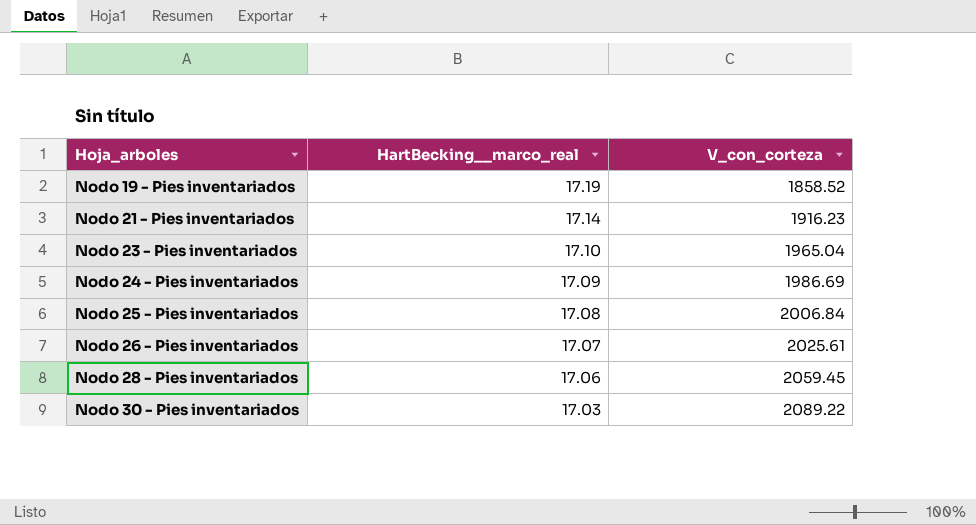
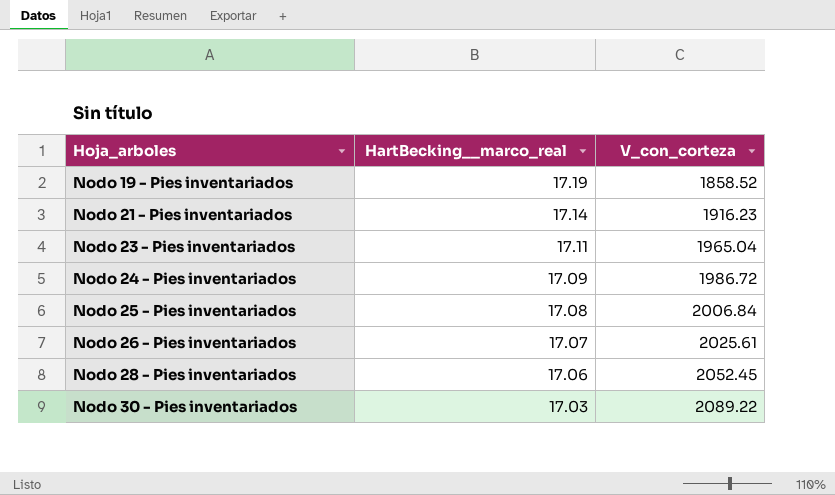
Nodo 23 - Pies inventariados | HartBecking__marco_real: 17.10 -> 17.11
Nodo 24 - Pies inventariados | V_con_corteza: 1986.69 -> 1986.72
Nodo 28 - Pies inventariados | V_con_corteza: 2059.45 -> 2052.45

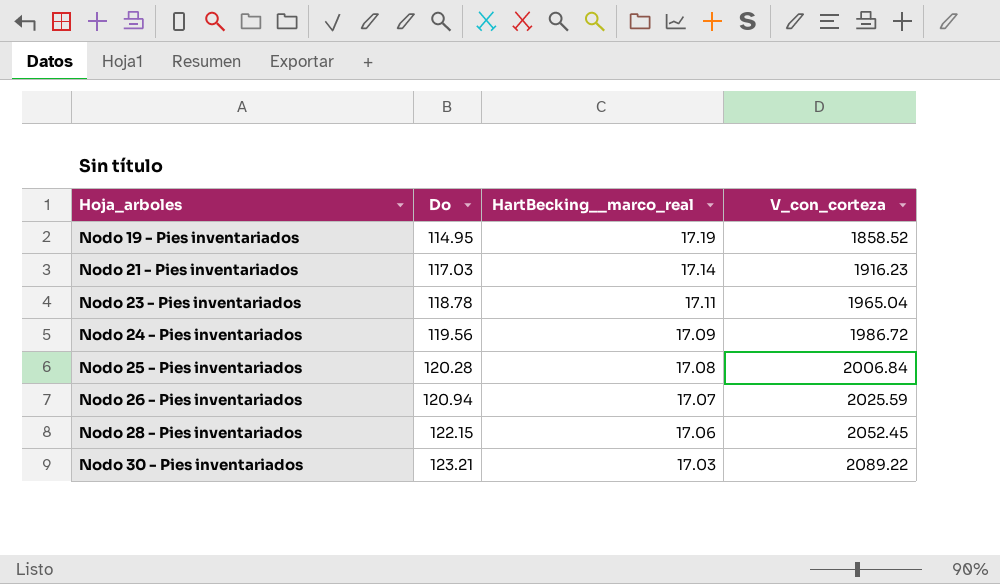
column Do | position: none -> 2
Nodo 26 - Pies inventariados | V_con_corteza: 2025.61 -> 2025.59

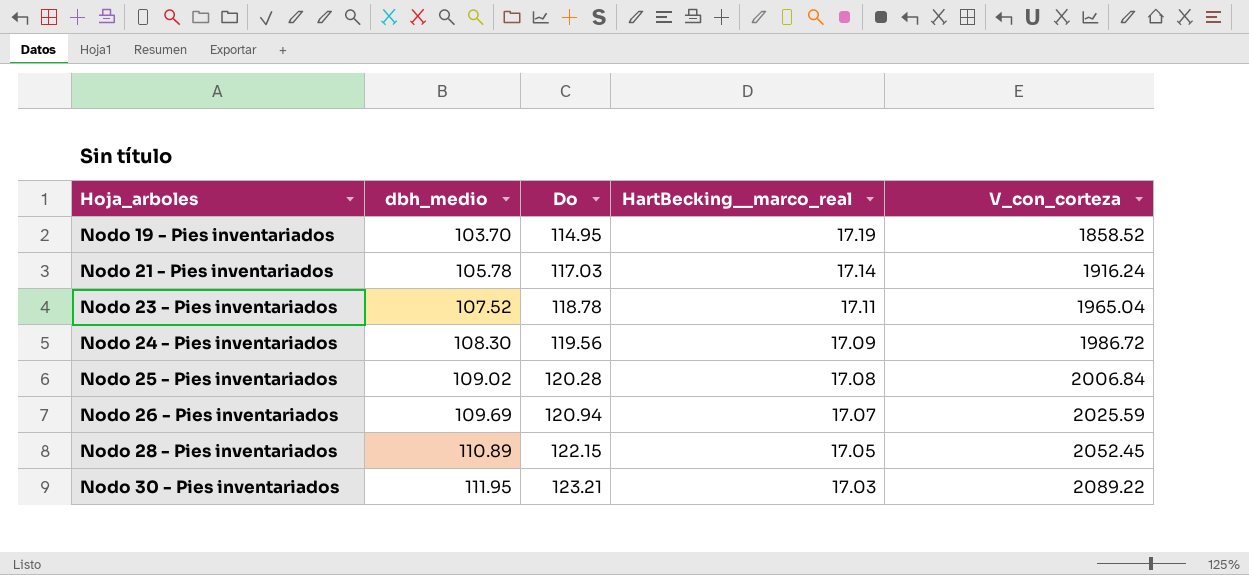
column dbh_medio | position: none -> 2
Nodo 21 - Pies inventariados | V_con_corteza: 1916.23 -> 1916.24
Nodo 28 - Pies inventariados | HartBecking__marco_real: 17.06 -> 17.05

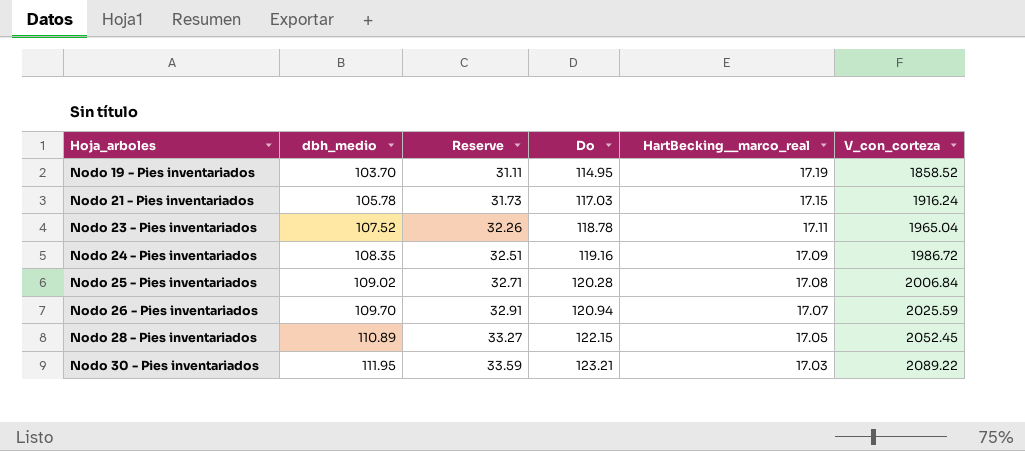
column Reserve | formula: none -> [dbh_medio] * 0.3
Nodo 21 - Pies inventariados | HartBecking__marco_real: 17.14 -> 17.15
Nodo 24 - Pies inventariados | dbh_medio: 108.30 -> 108.35
Nodo 24 - Pies inventariados | Do: 119.56 -> 119.16
Nodo 26 - Pies inventariados | dbh_medio: 109.69 -> 109.70

